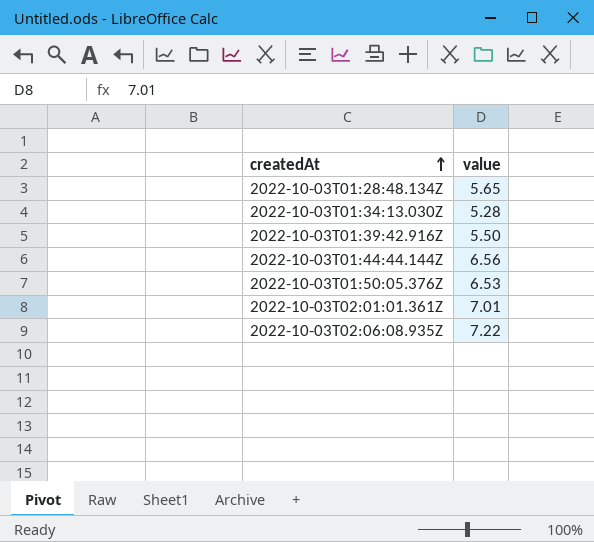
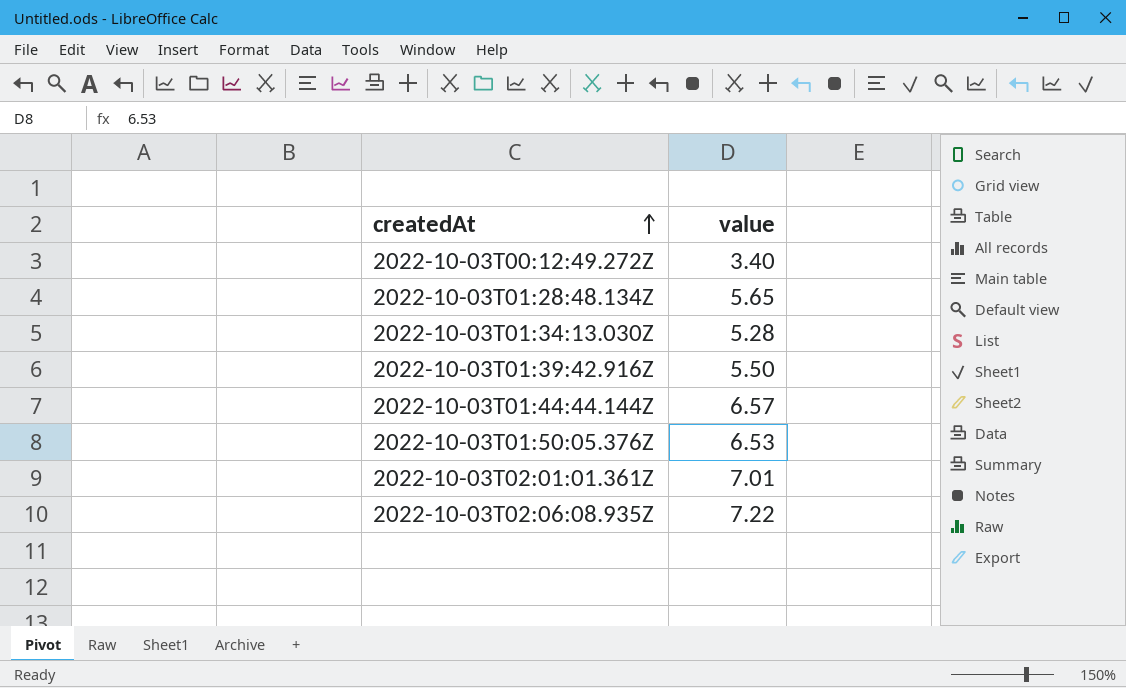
row 2022-10-03T00:12:49.272Z: none -> 3.40
2022-10-03T01:44:44.144Z | value: 6.56 -> 6.57

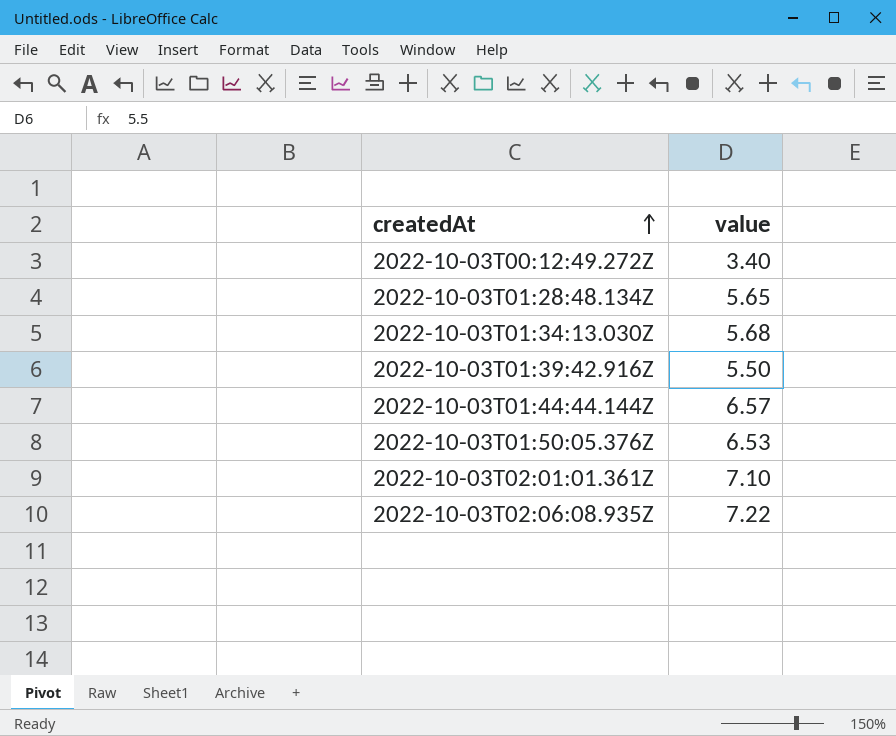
2022-10-03T01:34:13.030Z | value: 5.28 -> 5.68
2022-10-03T02:01:01.361Z | value: 7.01 -> 7.10

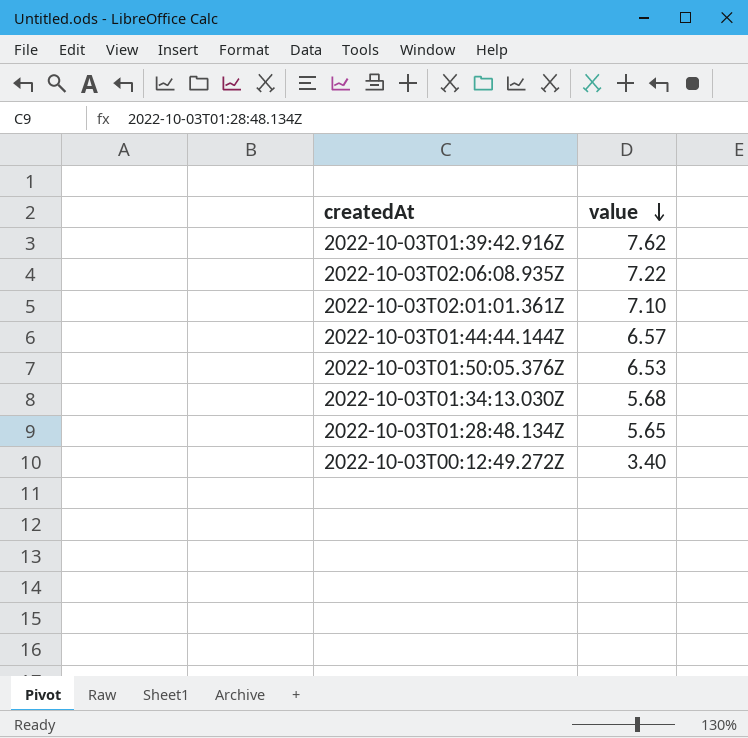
row order: createdAt ascending -> value descending
2022-10-03T01:39:42.916Z | value: 5.50 -> 7.62

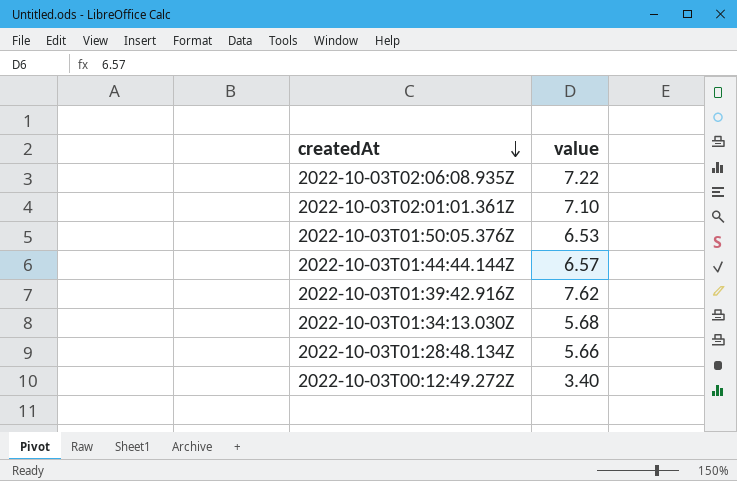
row order: value descending -> createdAt descending
2022-10-03T01:28:48.134Z | value: 5.65 -> 5.66

